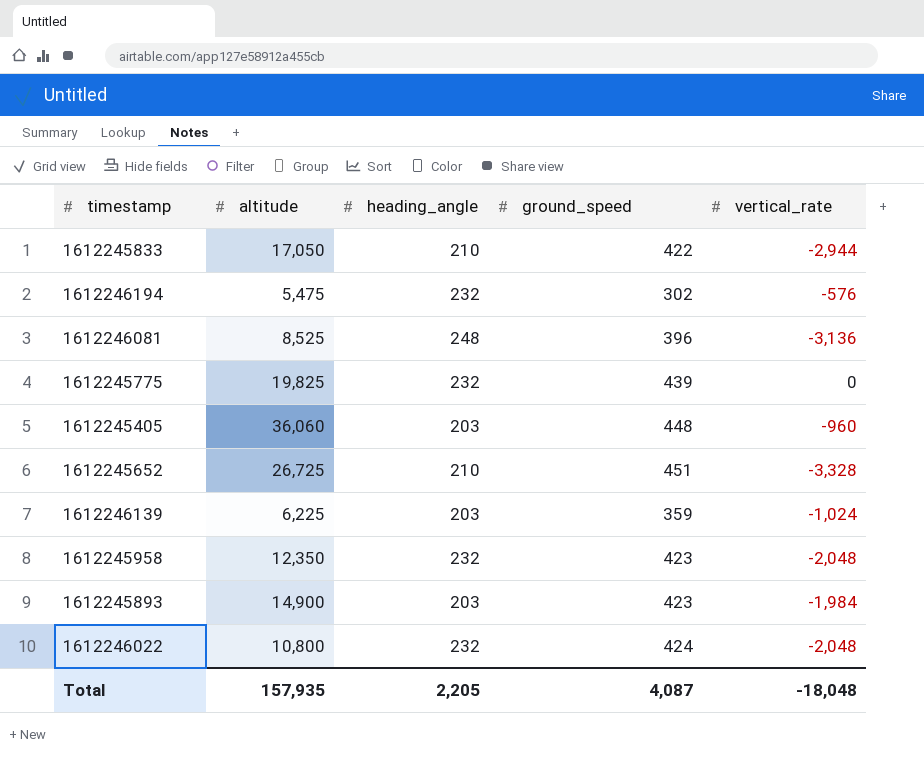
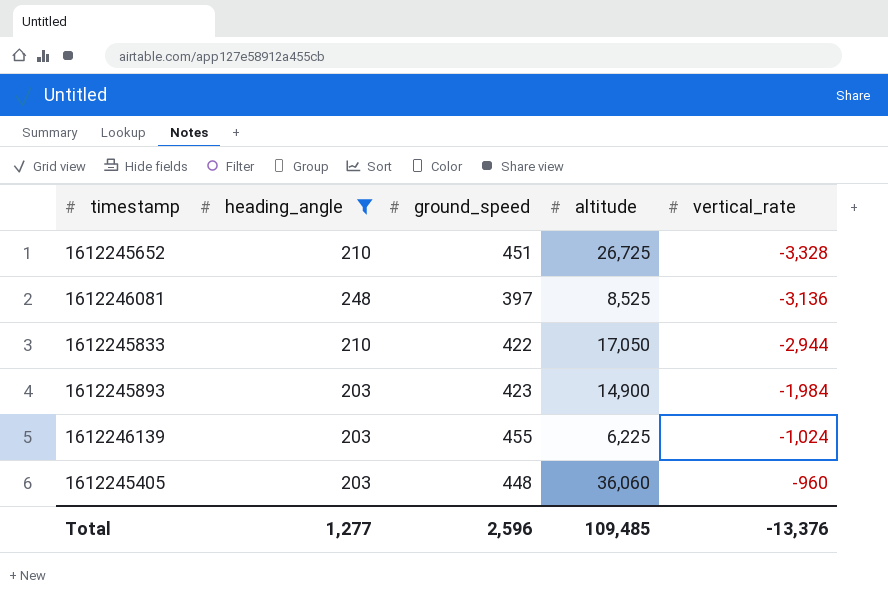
filter: none -> heading_angle != 232
row order: none -> vertical_rate ascending
column altitude | position: 2 -> 4
1612246081 | ground_speed: 396 -> 397
1612246139 | ground_speed: 359 -> 455
Total | heading_angle: 2,205 -> 1,277
Total | ground_speed: 4,087 -> 2,596
Total | altitude: 157,935 -> 109,485
Total | vertical_rate: -18,048 -> -13,376

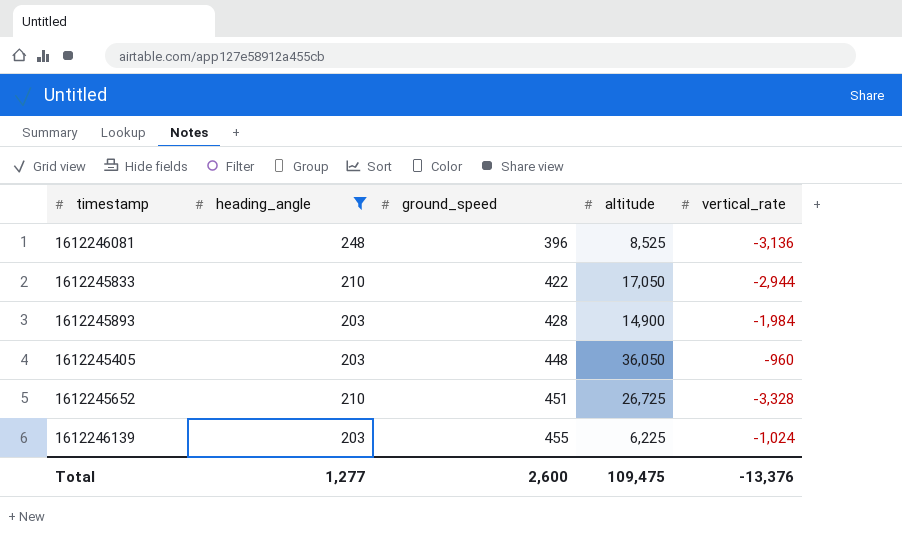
row order: vertical_rate ascending -> ground_speed ascending
1612246081 | ground_speed: 397 -> 396
1612245893 | ground_speed: 423 -> 428
1612245405 | altitude: 36,060 -> 36,050
Total | ground_speed: 2,596 -> 2,600
Total | altitude: 109,485 -> 109,475

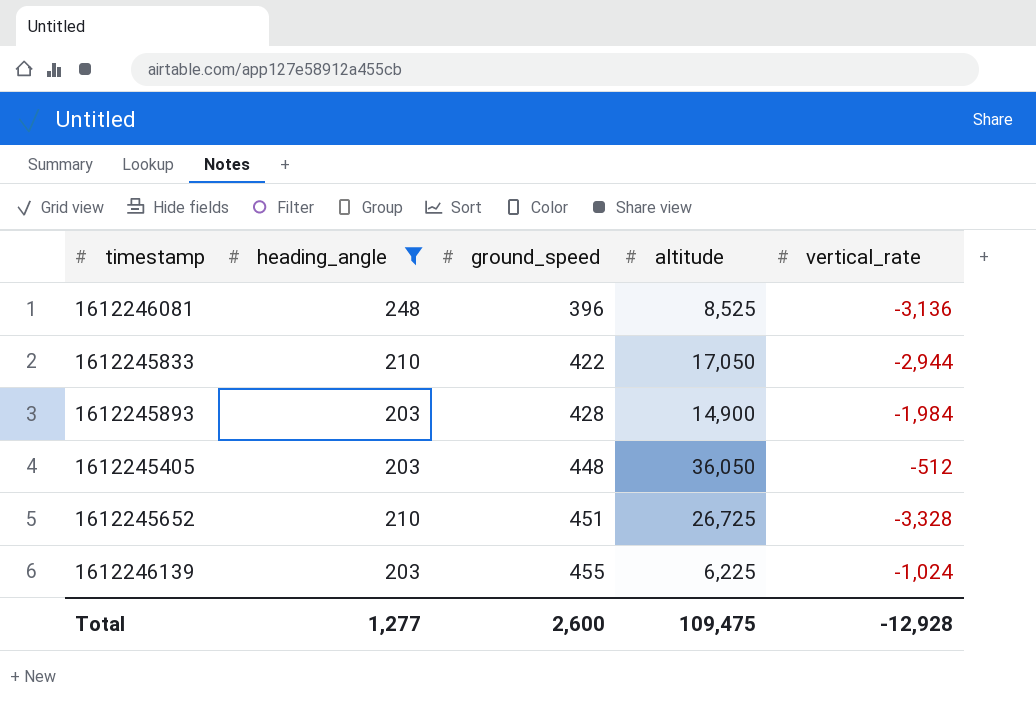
1612245405 | vertical_rate: -960 -> -512
Total | vertical_rate: -13,376 -> -12,928

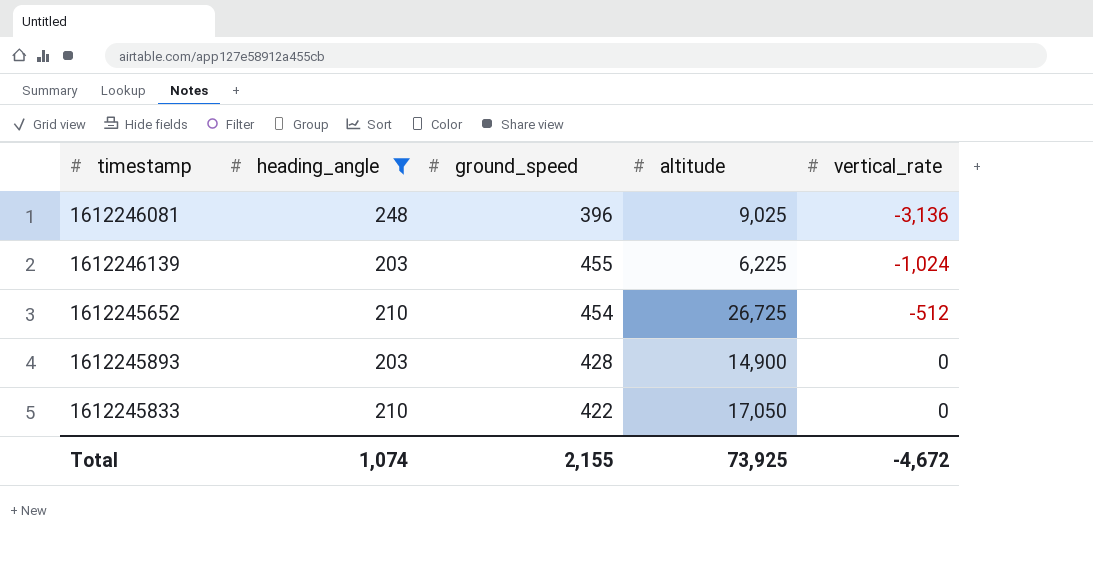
row order: ground_speed ascending -> vertical_rate ascending
row 1612245405: 203 | 448 | 36,050 | -512 -> none
1612246081 | altitude: 8,525 -> 9,025
1612245652 | ground_speed: 451 -> 454
1612245652 | vertical_rate: -3,328 -> -512
1612245893 | vertical_rate: -1,984 -> 0
1612245833 | vertical_rate: -2,944 -> 0
Total | heading_angle: 1,277 -> 1,074
Total | ground_speed: 2,600 -> 2,155
Total | altitude: 109,475 -> 73,925
Total | vertical_rate: -12,928 -> -4,672

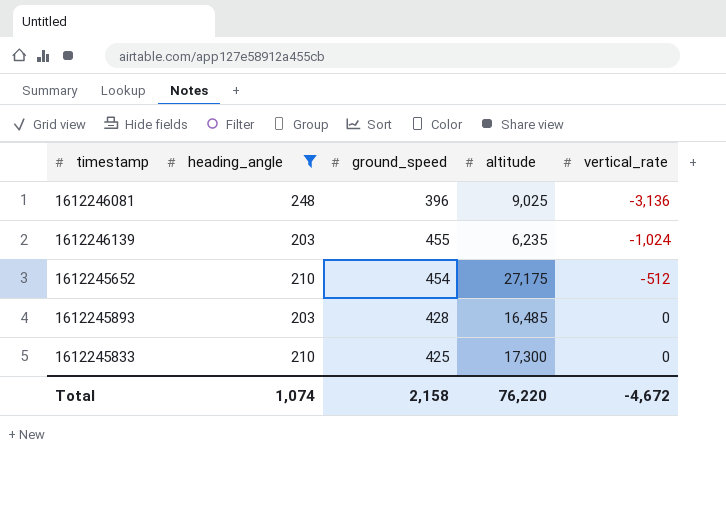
1612246139 | altitude: 6,225 -> 6,235
1612245652 | altitude: 26,725 -> 27,175
1612245893 | altitude: 14,900 -> 16,485
1612245833 | ground_speed: 422 -> 425
1612245833 | altitude: 17,050 -> 17,300
Total | ground_speed: 2,155 -> 2,158
Total | altitude: 73,925 -> 76,220

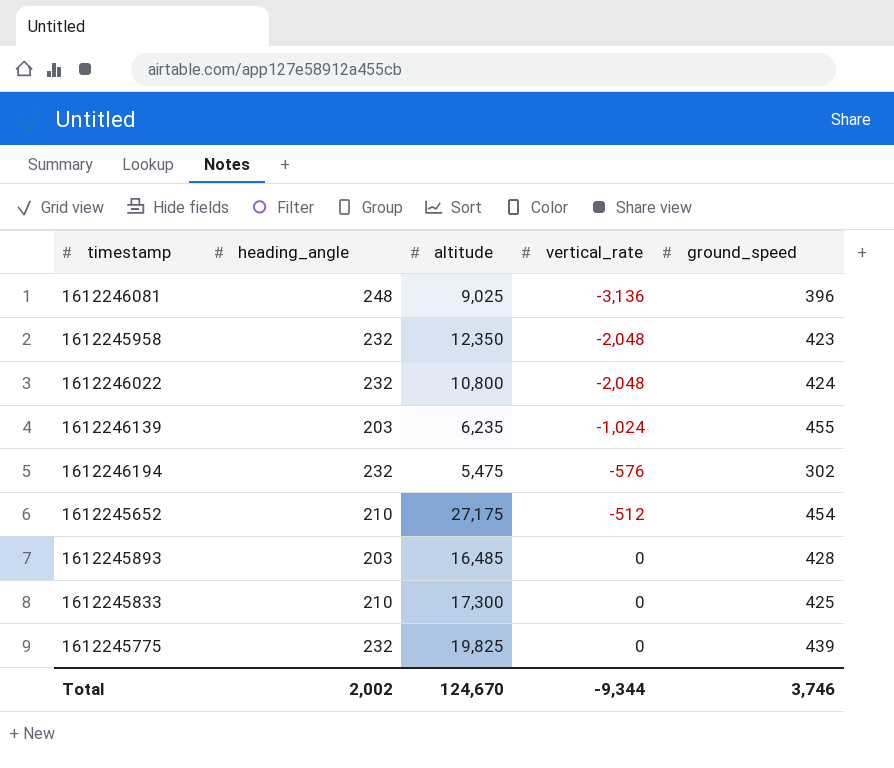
filter: heading_angle != 232 -> none
column ground_speed | position: 3 -> 5
Total | heading_angle: 1,074 -> 2,002
Total | altitude: 76,220 -> 124,670
Total | vertical_rate: -4,672 -> -9,344
Total | ground_speed: 2,158 -> 3,746

